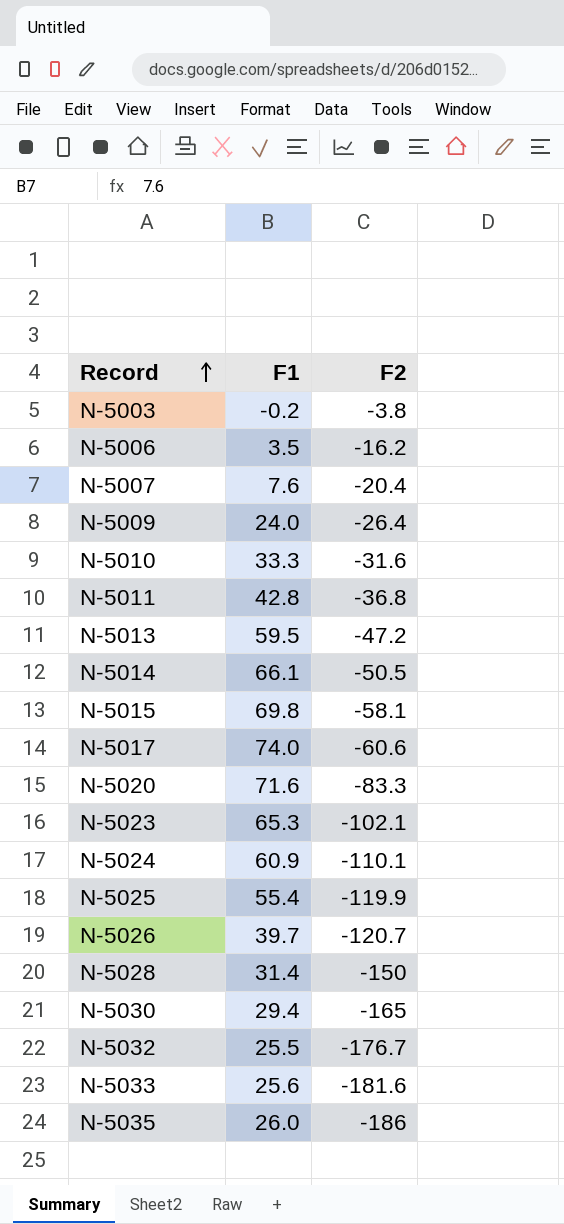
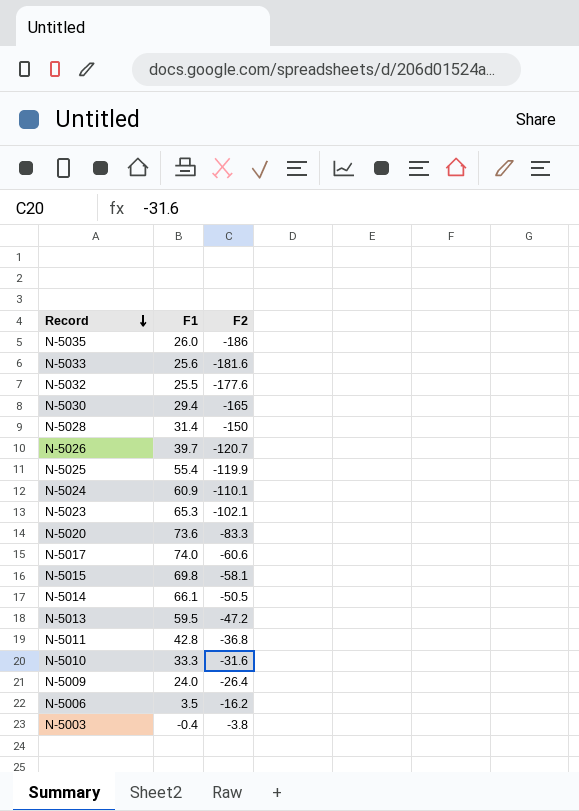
row order: Record ascending -> Record descending
row N-5007: 7.6 | -20.4 -> none
N-5032 | F2: -176.7 -> -177.6
N-5020 | F1: 71.6 -> 73.6
N-5003 | F1: -0.2 -> -0.4

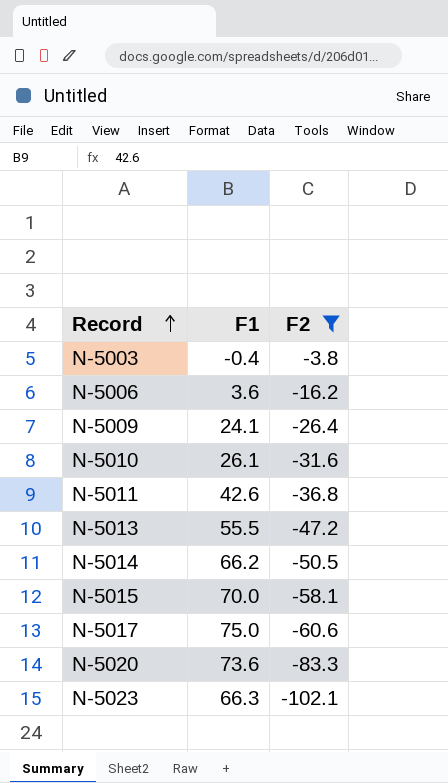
filter: none -> F2 >= -102.1
row order: Record descending -> Record ascending
N-5006 | F1: 3.5 -> 3.6
N-5009 | F1: 24.0 -> 24.1
N-5010 | F1: 33.3 -> 26.1
N-5011 | F1: 42.8 -> 42.6
N-5013 | F1: 59.5 -> 55.5
N-5014 | F1: 66.1 -> 66.2
N-5015 | F1: 69.8 -> 70.0
N-5017 | F1: 74.0 -> 75.0
N-5023 | F1: 65.3 -> 66.3

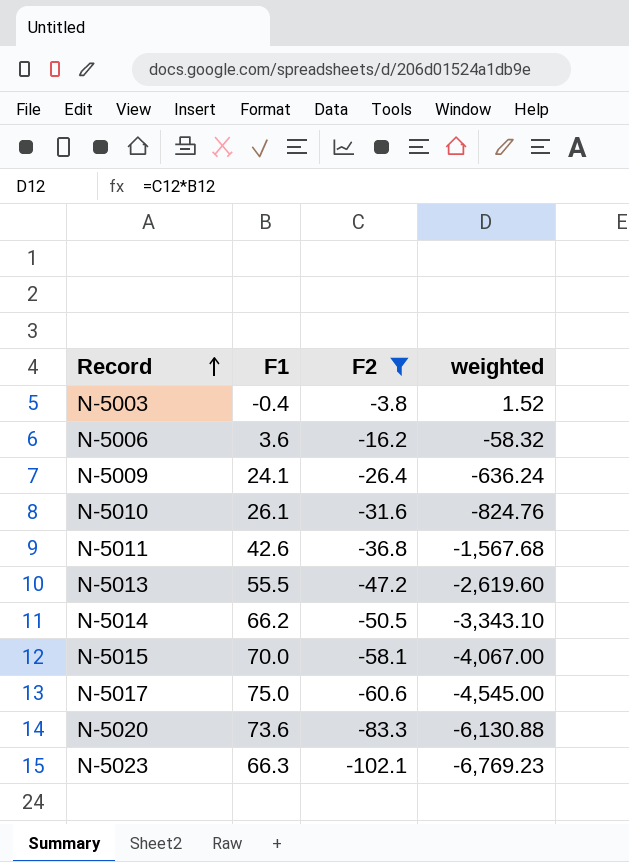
column weighted | formula: none -> [F1] * [F2]

